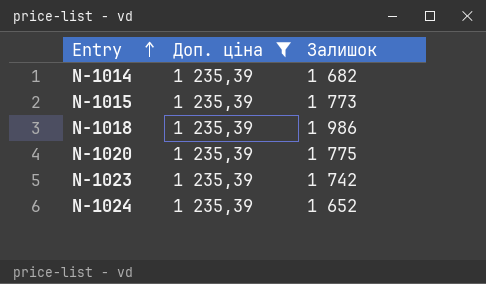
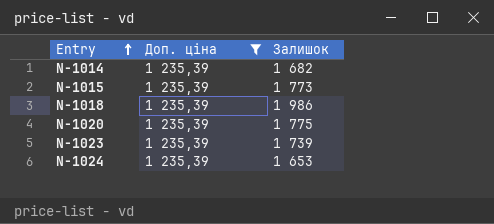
N-1023 | Залишок: 1 742 -> 1 739
N-1024 | Залишок: 1 652 -> 1 653

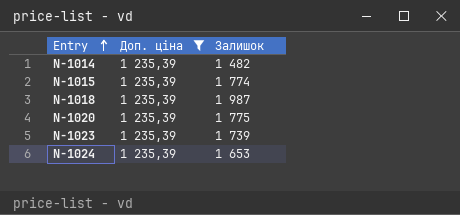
N-1014 | Залишок: 1 682 -> 1 482
N-1015 | Залишок: 1 773 -> 1 774
N-1018 | Залишок: 1 986 -> 1 987

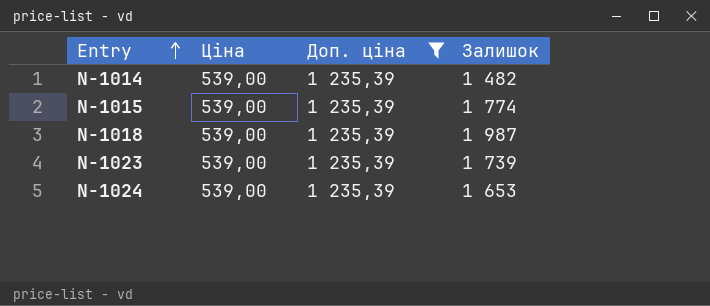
column Ціна | position: none -> 2
row N-1020: 1 235,39 | 1 775 -> none

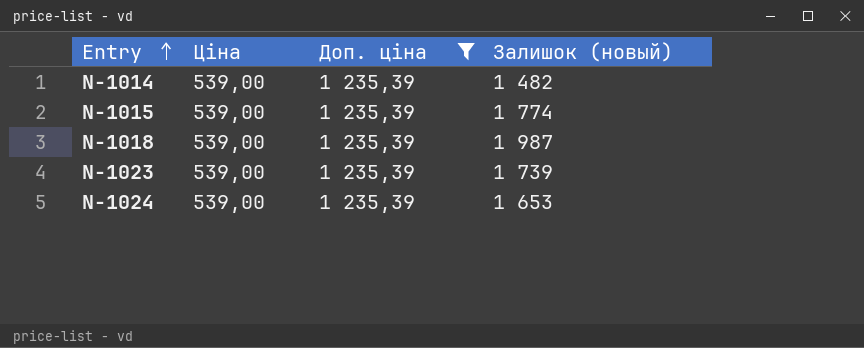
column name: Залишок -> Залишок (новый)

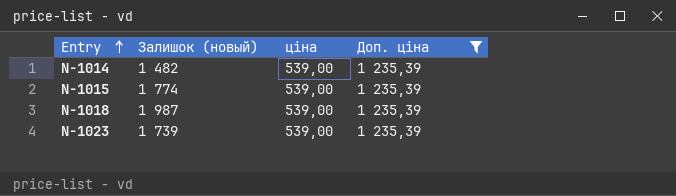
column Залишок (новый) | position: 4 -> 2
column name: Ціна -> ціна
row N-1024: 539,00 | 1 235,39 | 1 653 -> none

